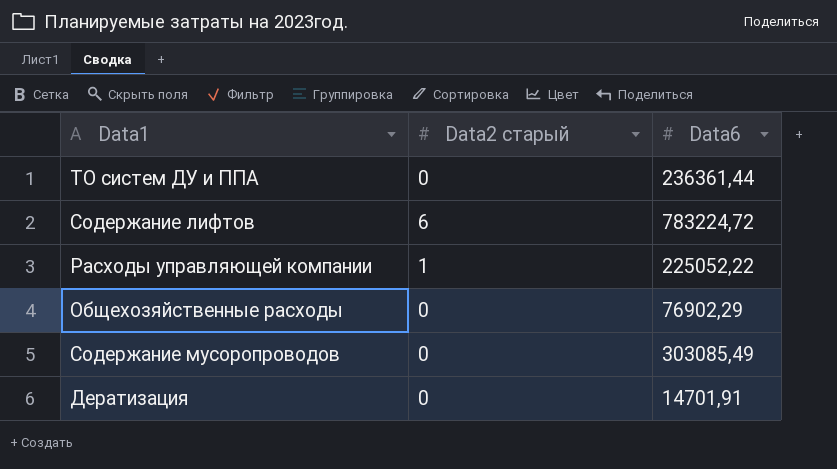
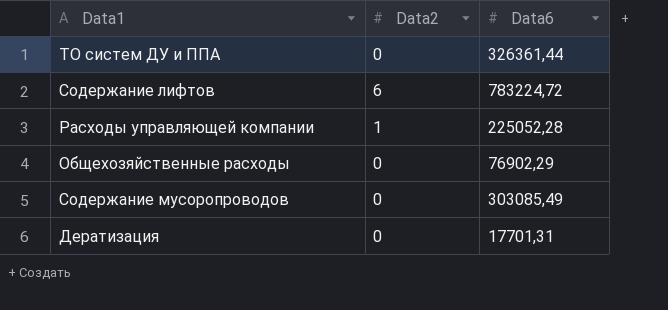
column name: Data2 старый -> Data2
ТО систем ДУ и ППА | Data6: 236361,44 -> 326361,44
Расходы управляющей компании | Data6: 225052,22 -> 225052,28
Дератизация | Data6: 14701,91 -> 17701,31

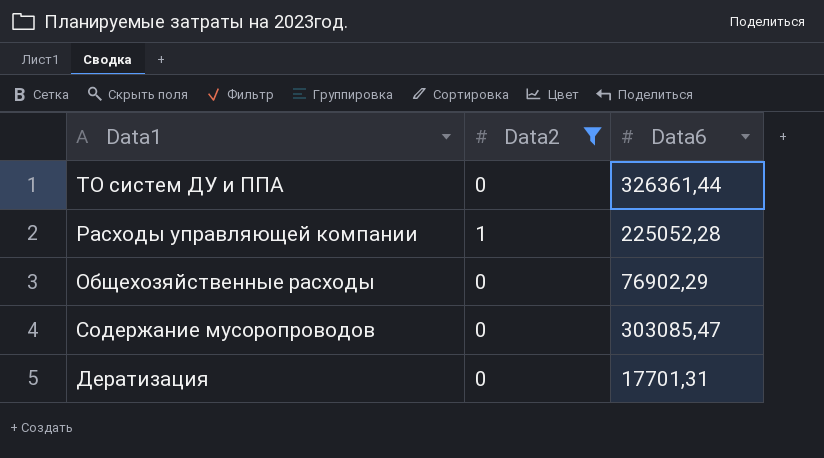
filter: none -> Data2 != 6
Содержание мусоропроводов | Data6: 303085,49 -> 303085,47

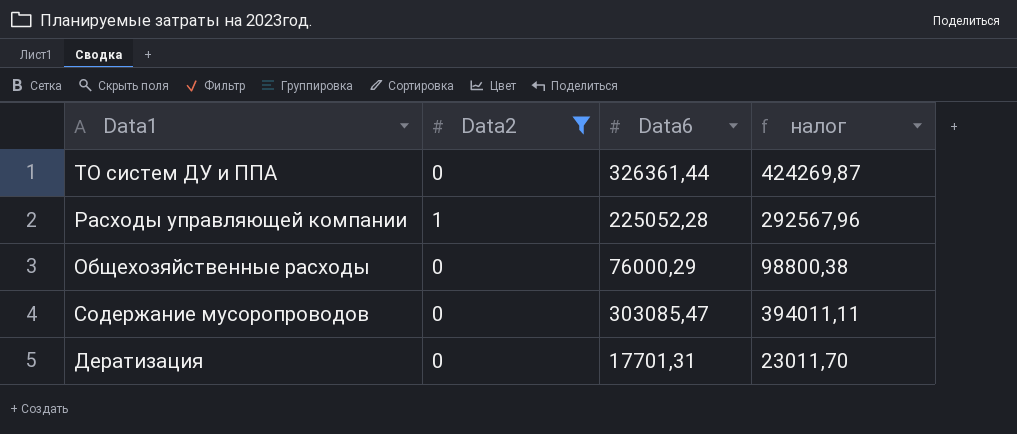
column налог | formula: none -> [Data6] * 1,3
Общехозяйственные расходы | Data6: 76902,29 -> 76000,29

